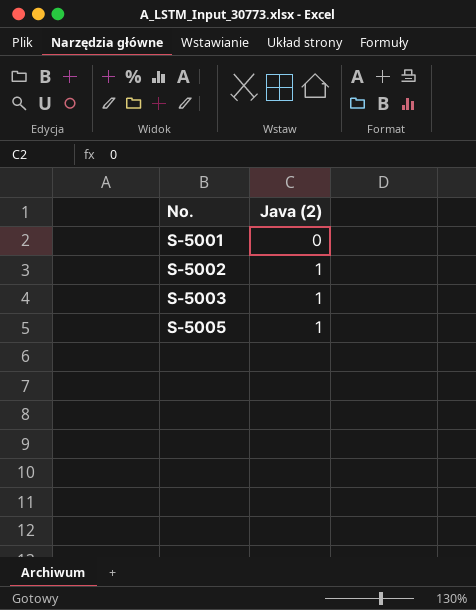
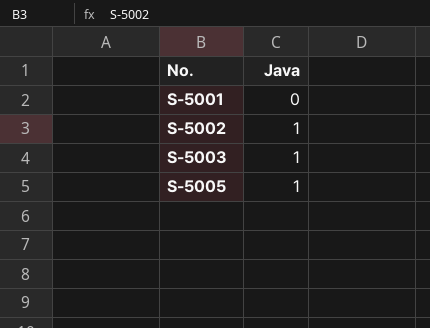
column name: Java (2) -> Java

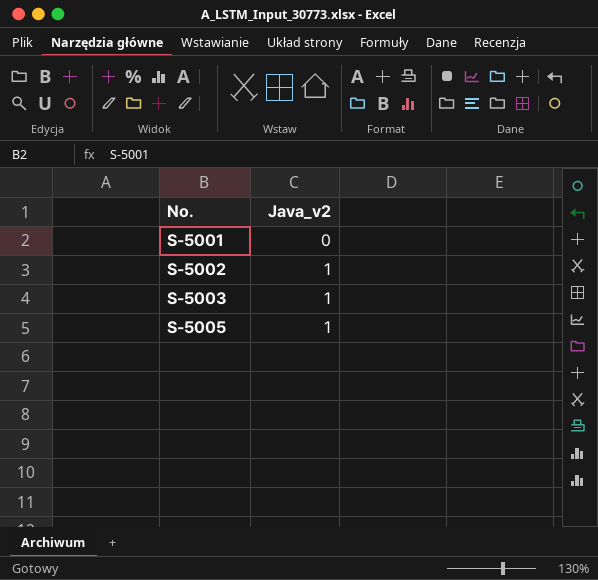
column name: Java -> Java_v2

